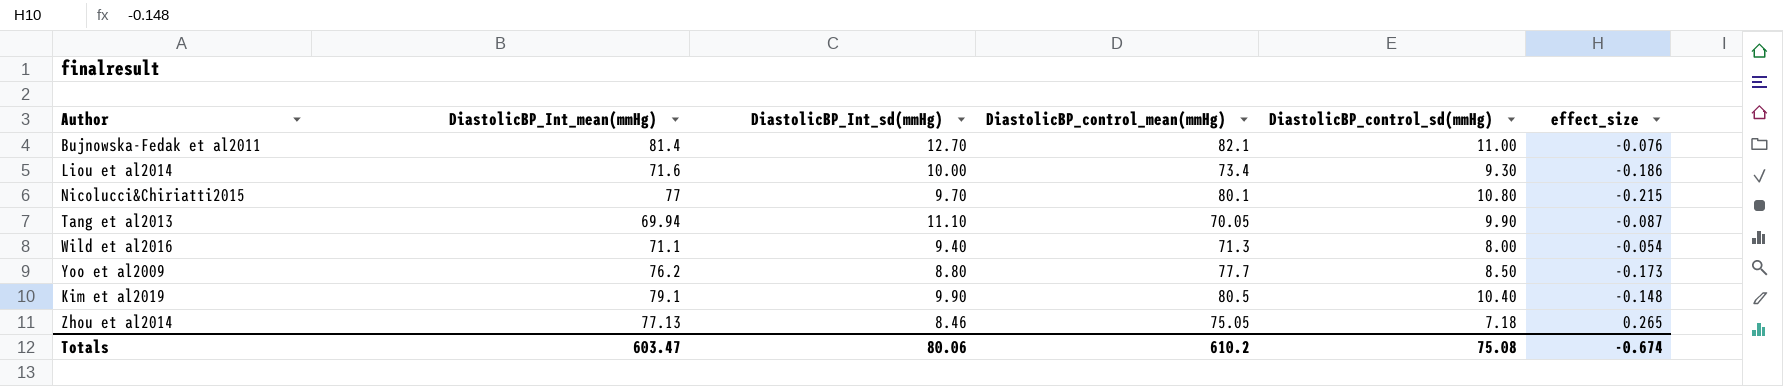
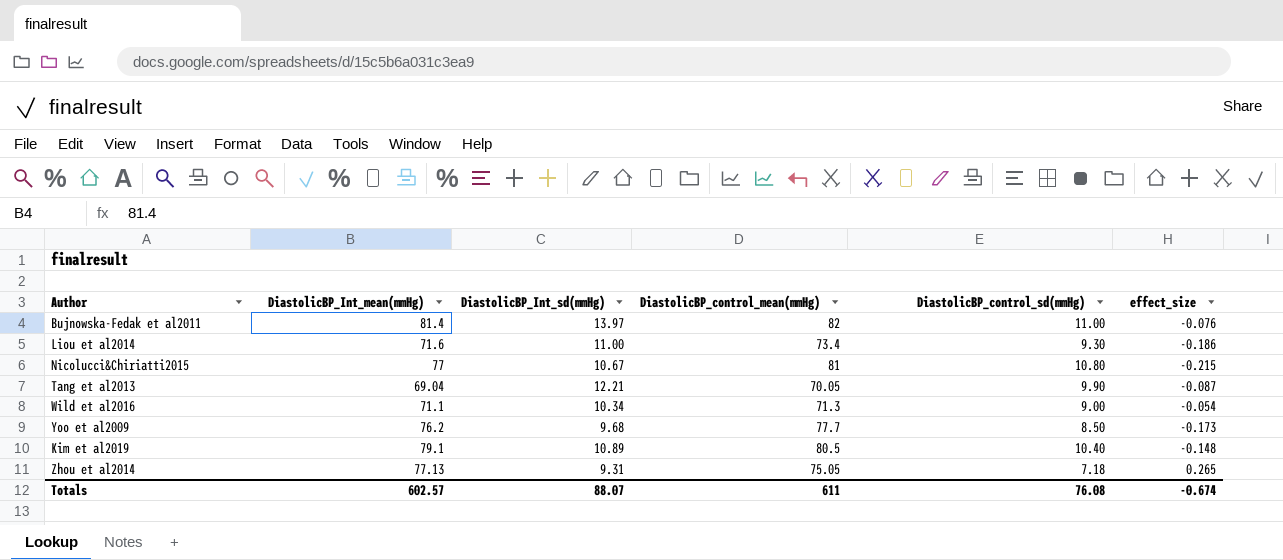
Bujnowska-Fedak et al2011 | DiastolicBP_Int_sd(mmHg): 12.70 -> 13.97
Bujnowska-Fedak et al2011 | DiastolicBP_control_mean(mmHg): 82.1 -> 82
Liou et al2014 | DiastolicBP_Int_sd(mmHg): 10.00 -> 11.00
Nicolucci&Chiriatti2015 | DiastolicBP_Int_sd(mmHg): 9.70 -> 10.67
Nicolucci&Chiriatti2015 | DiastolicBP_control_mean(mmHg): 80.1 -> 81
Tang et al2013 | DiastolicBP_Int_mean(mmHg): 69.94 -> 69.04
Tang et al2013 | DiastolicBP_Int_sd(mmHg): 11.10 -> 12.21
Wild et al2016 | DiastolicBP_Int_sd(mmHg): 9.40 -> 10.34
Wild et al2016 | DiastolicBP_control_sd(mmHg): 8.00 -> 9.00
Yoo et al2009 | DiastolicBP_Int_sd(mmHg): 8.80 -> 9.68
Kim et al2019 | DiastolicBP_Int_sd(mmHg): 9.90 -> 10.89
Zhou et al2014 | DiastolicBP_Int_sd(mmHg): 8.46 -> 9.31
Totals | DiastolicBP_Int_mean(mmHg): 603.47 -> 602.57
Totals | DiastolicBP_Int_sd(mmHg): 80.06 -> 88.07
Totals | DiastolicBP_control_mean(mmHg): 610.2 -> 611
Totals | DiastolicBP_control_sd(mmHg): 75.08 -> 76.08

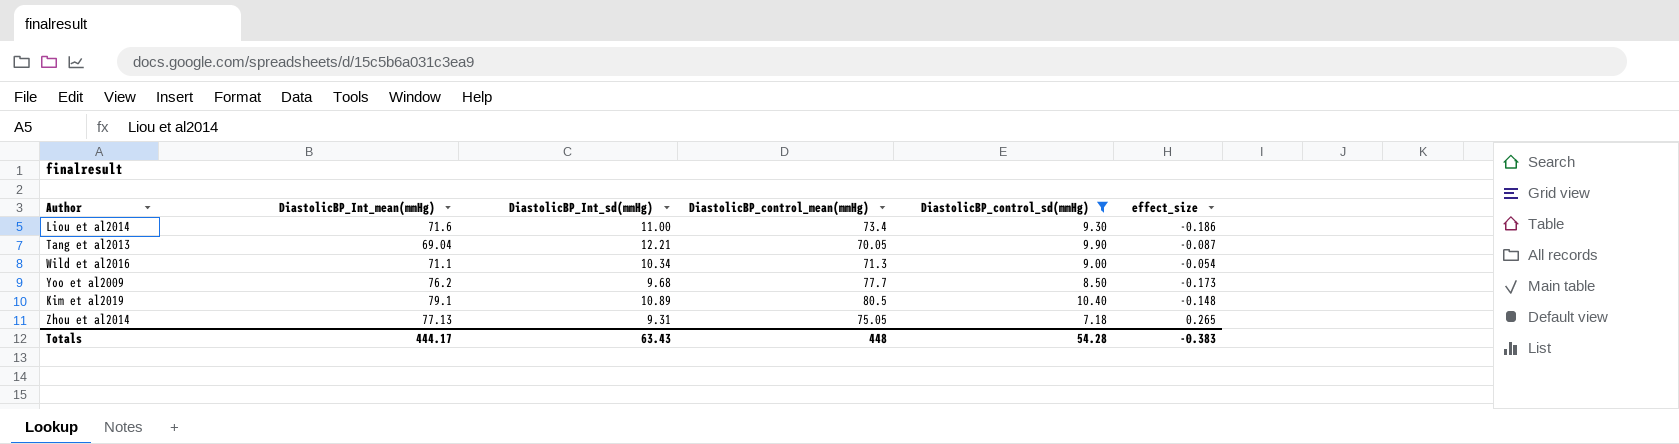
filter: none -> DiastolicBP_control_sd(mmHg) <= 10.40
Totals | DiastolicBP_Int_mean(mmHg): 602.57 -> 444.17
Totals | DiastolicBP_Int_sd(mmHg): 88.07 -> 63.43
Totals | DiastolicBP_control_mean(mmHg): 611 -> 448
Totals | DiastolicBP_control_sd(mmHg): 76.08 -> 54.28
Totals | effect_size: -0.674 -> -0.383

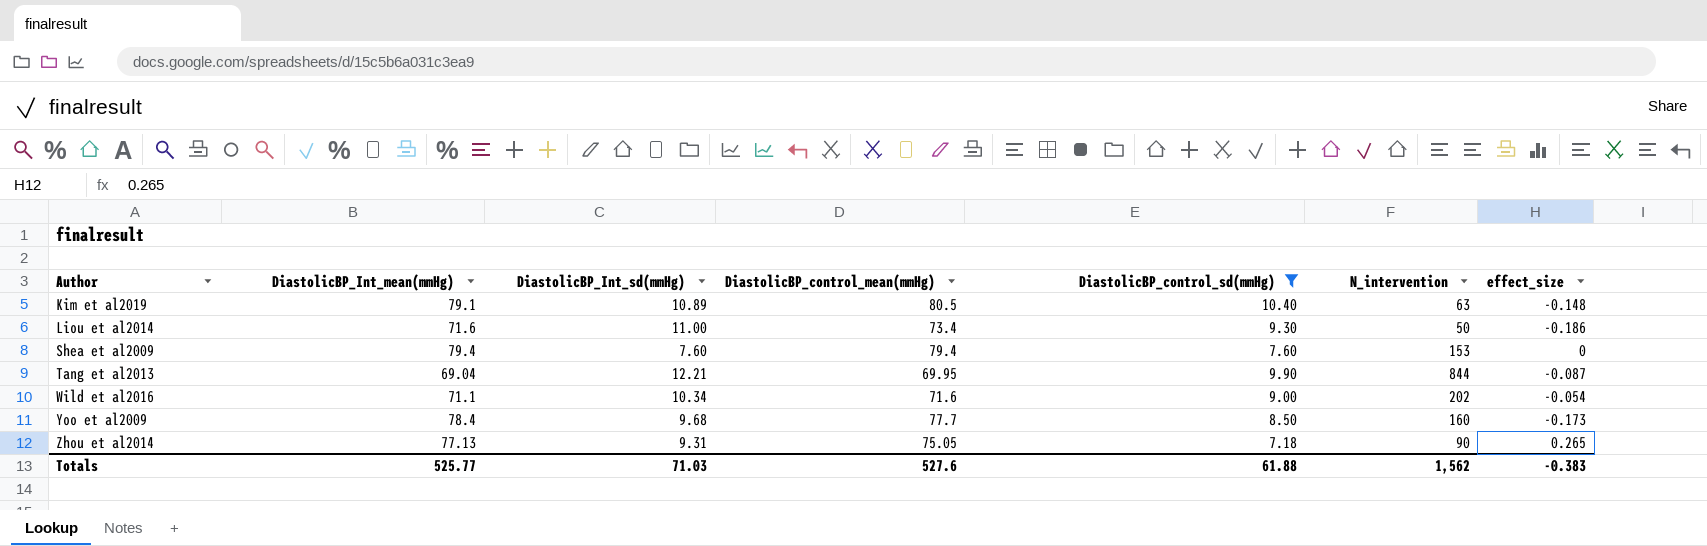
row order: none -> Author ascending
column N_intervention | position: none -> 6
row Shea et al2009: none -> 79.4 | 7.60 | 79.4 | 7.60 | 153 | 0
Tang et al2013 | DiastolicBP_control_mean(mmHg): 70.05 -> 69.95
Wild et al2016 | DiastolicBP_control_mean(mmHg): 71.3 -> 71.6
Yoo et al2009 | DiastolicBP_Int_mean(mmHg): 76.2 -> 78.4
Totals | DiastolicBP_Int_mean(mmHg): 444.17 -> 525.77
Totals | DiastolicBP_Int_sd(mmHg): 63.43 -> 71.03
Totals | DiastolicBP_control_mean(mmHg): 448 -> 527.6
Totals | DiastolicBP_control_sd(mmHg): 54.28 -> 61.88

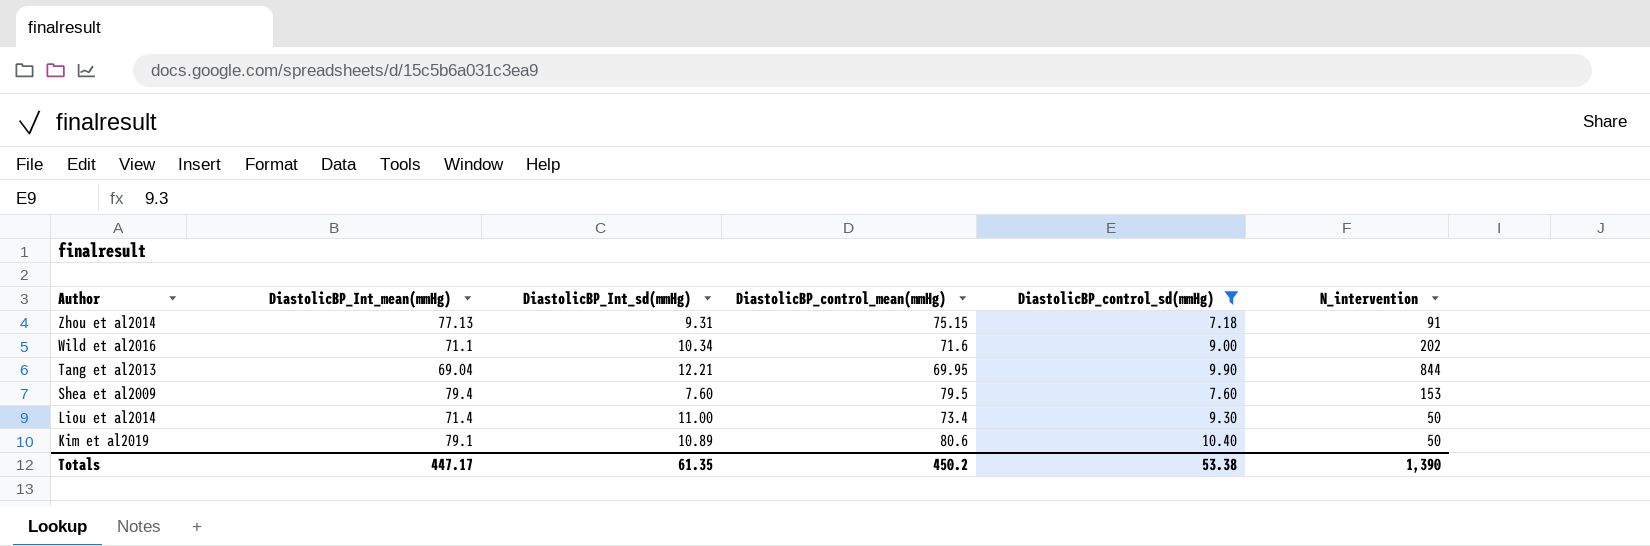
row order: Author ascending -> Author descending
column effect_size | position: 7 -> none
row Yoo et al2009: 78.4 | 9.68 | 77.7 | 8.50 | 160 | -0.173 -> none
Zhou et al2014 | DiastolicBP_control_mean(mmHg): 75.05 -> 75.15
Zhou et al2014 | N_intervention: 90 -> 91
Shea et al2009 | DiastolicBP_control_mean(mmHg): 79.4 -> 79.5
Liou et al2014 | DiastolicBP_Int_mean(mmHg): 71.6 -> 71.4
Kim et al2019 | DiastolicBP_control_mean(mmHg): 80.5 -> 80.6
Kim et al2019 | N_intervention: 63 -> 50
Totals | DiastolicBP_Int_mean(mmHg): 525.77 -> 447.17
Totals | DiastolicBP_Int_sd(mmHg): 71.03 -> 61.35
Totals | DiastolicBP_control_mean(mmHg): 527.6 -> 450.2
Totals | DiastolicBP_control_sd(mmHg): 61.88 -> 53.38
Totals | N_intervention: 1,562 -> 1,390

